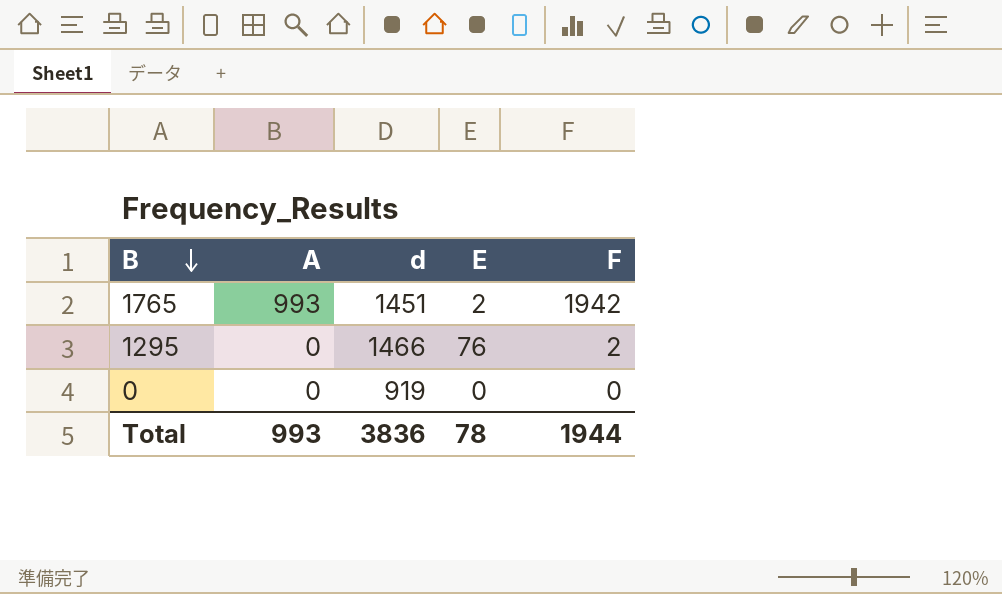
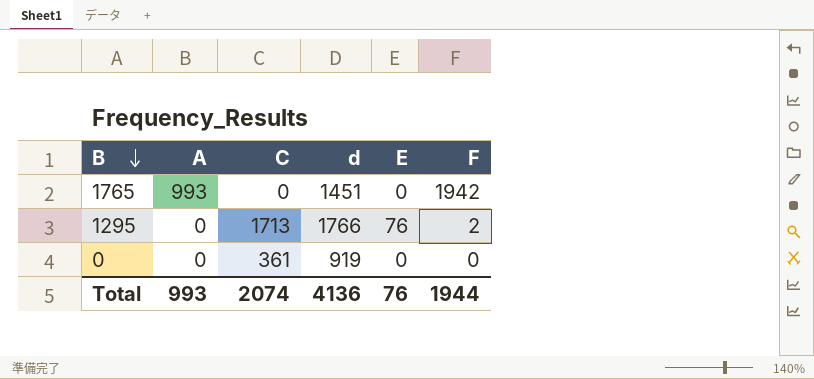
column C | position: none -> 3
1765 | E: 2 -> 0
1295 | d: 1466 -> 1766
Total | d: 3836 -> 4136
Total | E: 78 -> 76

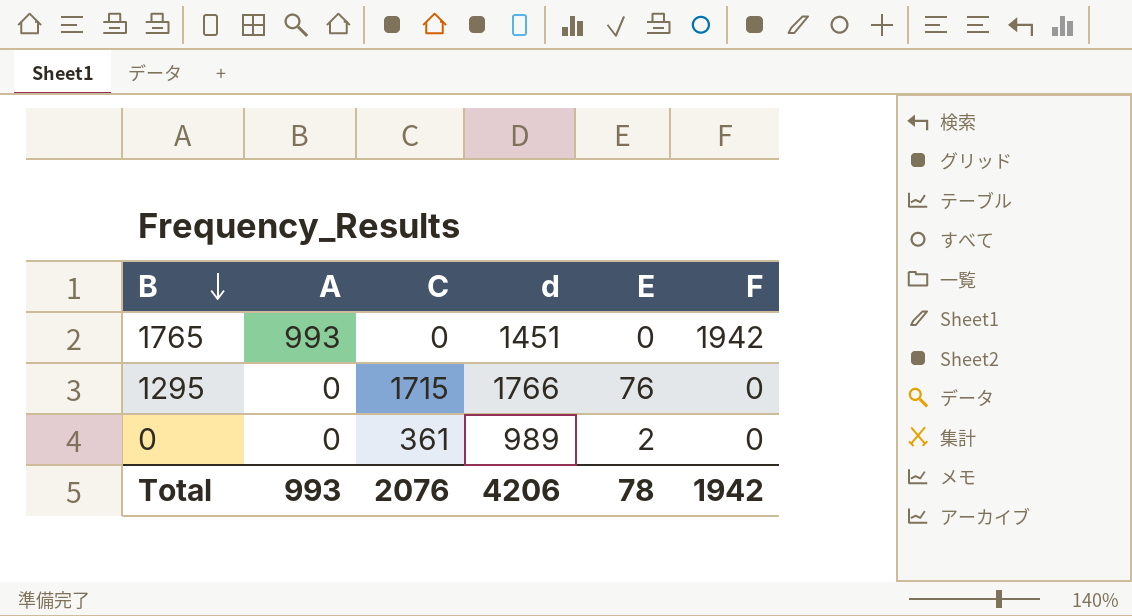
1295 | C: 1713 -> 1715
1295 | F: 2 -> 0
0 | d: 919 -> 989
0 | E: 0 -> 2
Total | C: 2074 -> 2076
Total | d: 4136 -> 4206
Total | E: 76 -> 78
Total | F: 1944 -> 1942

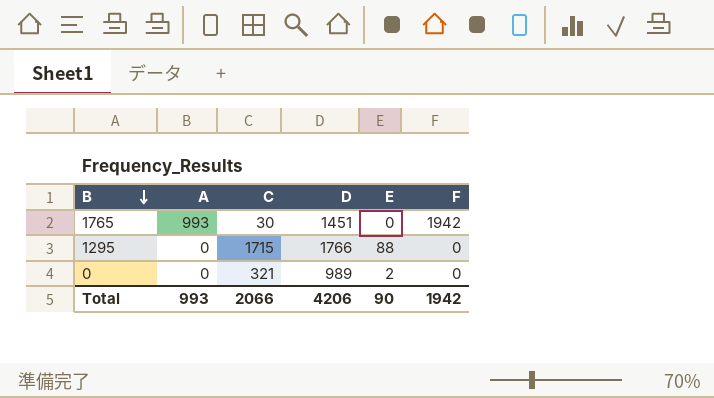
column name: d -> D
1765 | C: 0 -> 30
1295 | E: 76 -> 88
0 | C: 361 -> 321
Total | C: 2076 -> 2066
Total | E: 78 -> 90

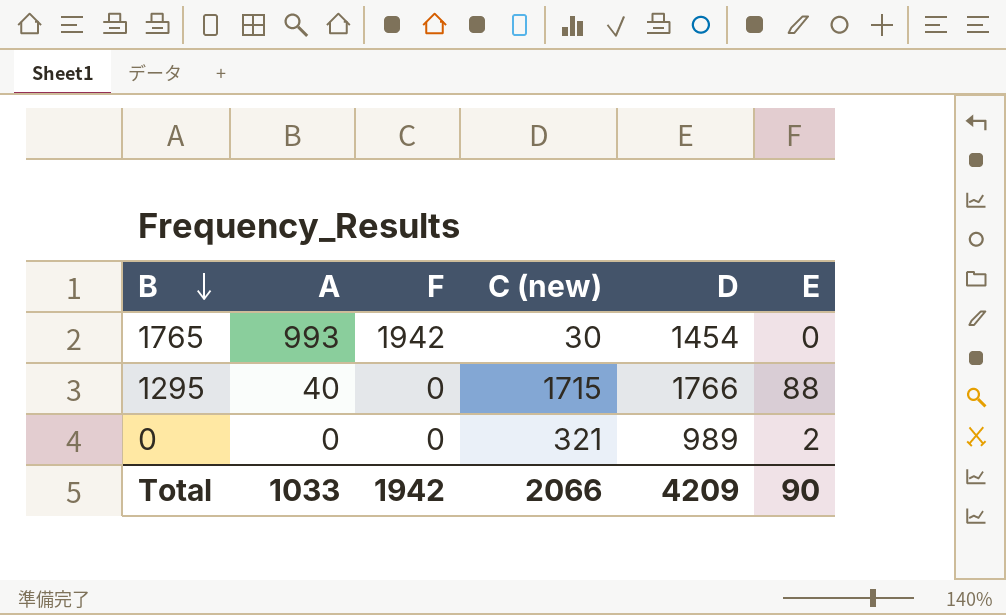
column F | position: 6 -> 3
column name: C -> C (new)
1765 | D: 1451 -> 1454
1295 | A: 0 -> 40
Total | A: 993 -> 1033
Total | D: 4206 -> 4209

